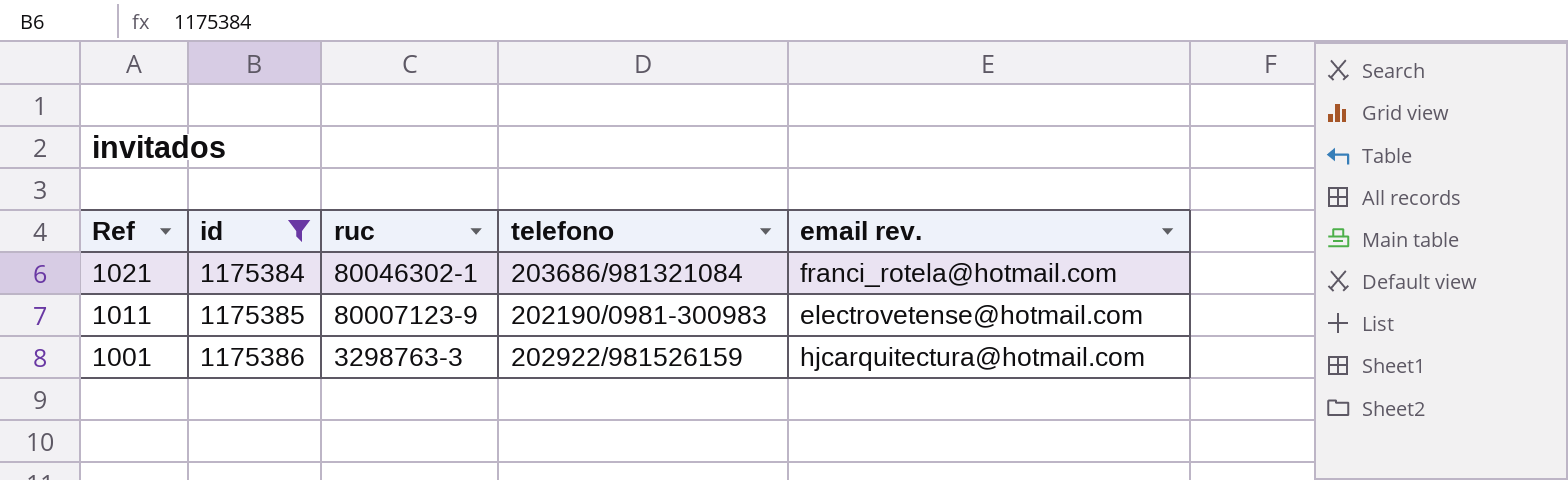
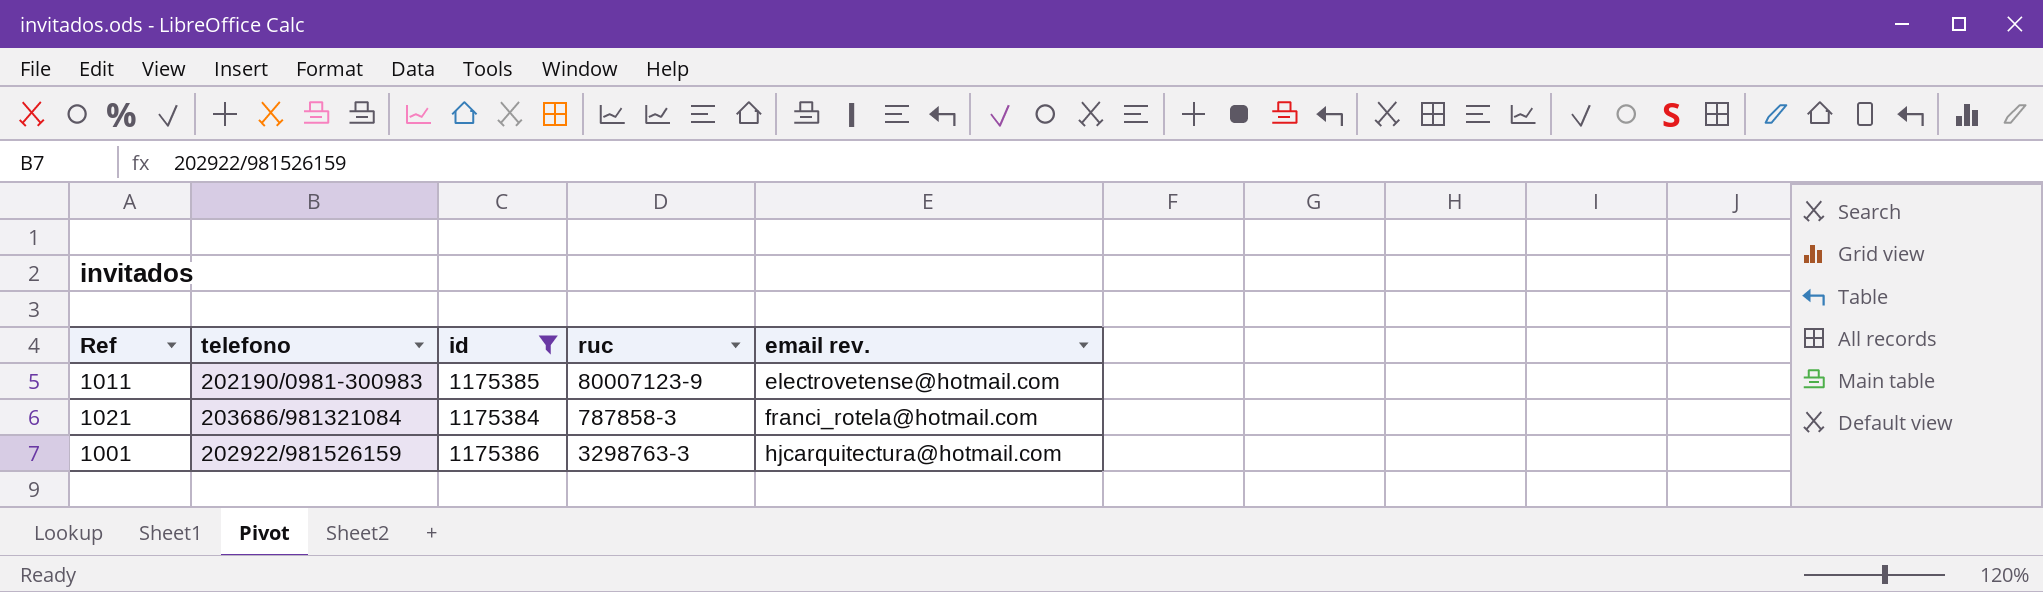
row order: Ref descending -> email rev. ascending
column telefono | position: 4 -> 2
1021 | ruc: 80046302-1 -> 787858-3

